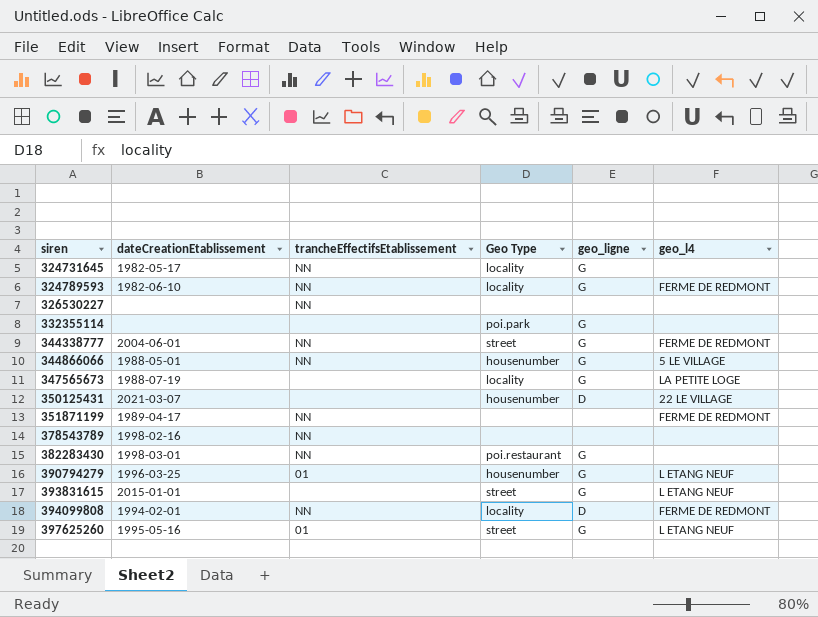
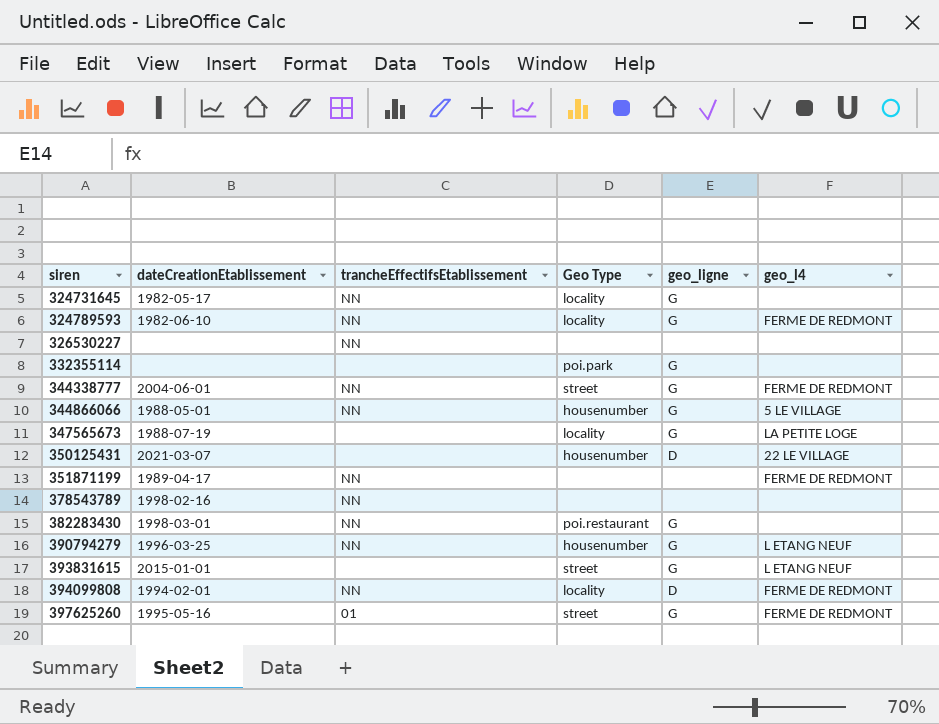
390794279 | trancheEffectifsEtablissement: 01 -> NN
397625260 | geo_l4: L ETANG NEUF -> FERME DE REDMONT

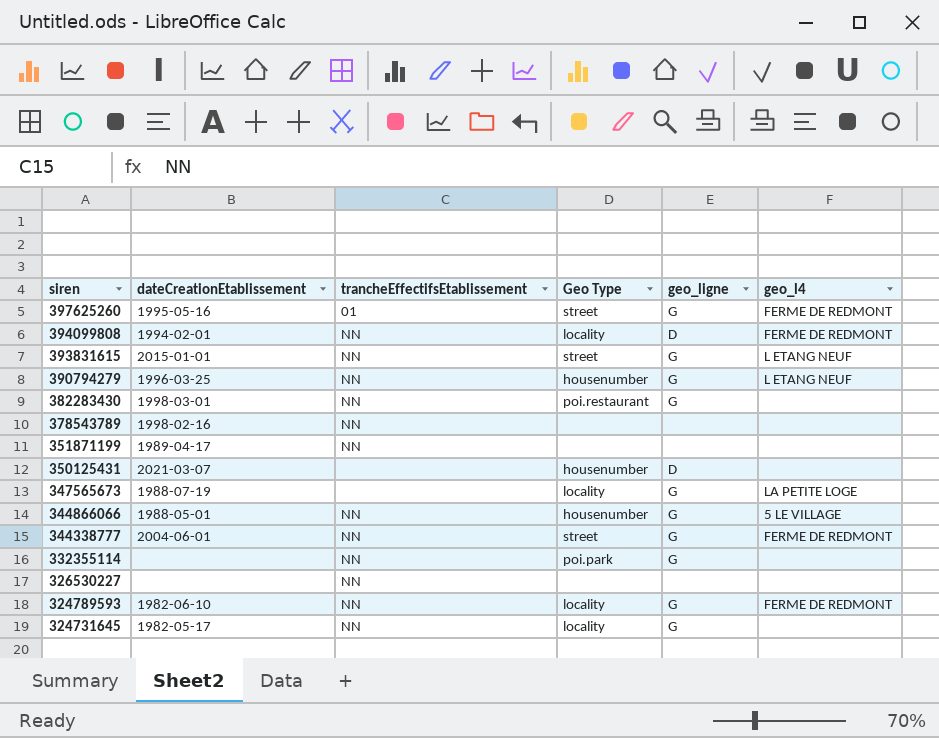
row order: siren ascending -> siren descending
393831615 | trancheEffectifsEtablissement: none -> NN
351871199 | geo_l4: FERME DE REDMONT -> none
350125431 | geo_l4: 22 LE VILLAGE -> none
332355114 | trancheEffectifsEtablissement: none -> NN

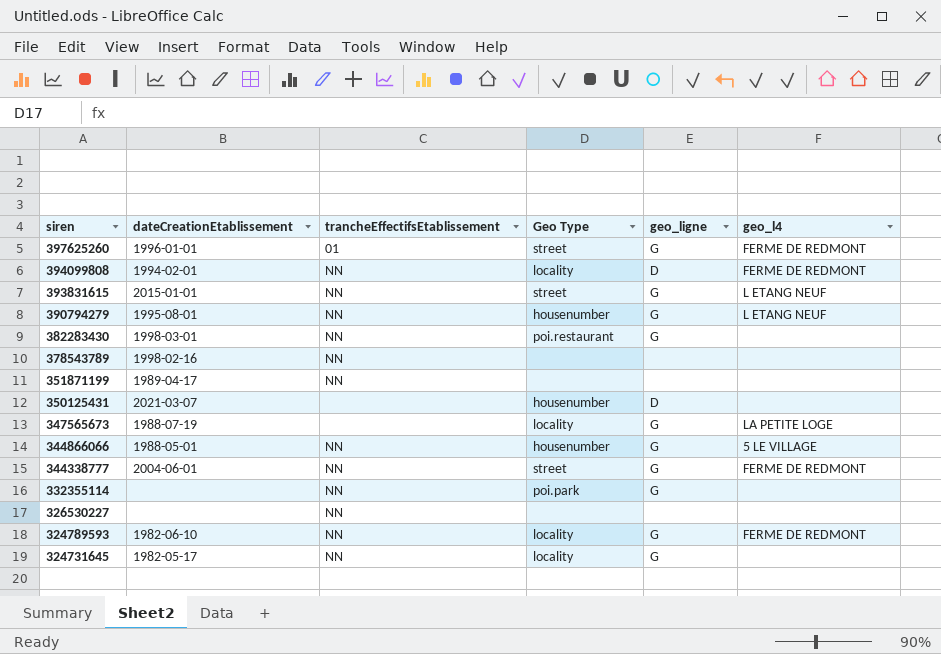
397625260 | dateCreationEtablissement: 1995-05-16 -> 1996-01-01
390794279 | dateCreationEtablissement: 1996-03-25 -> 1995-08-01

